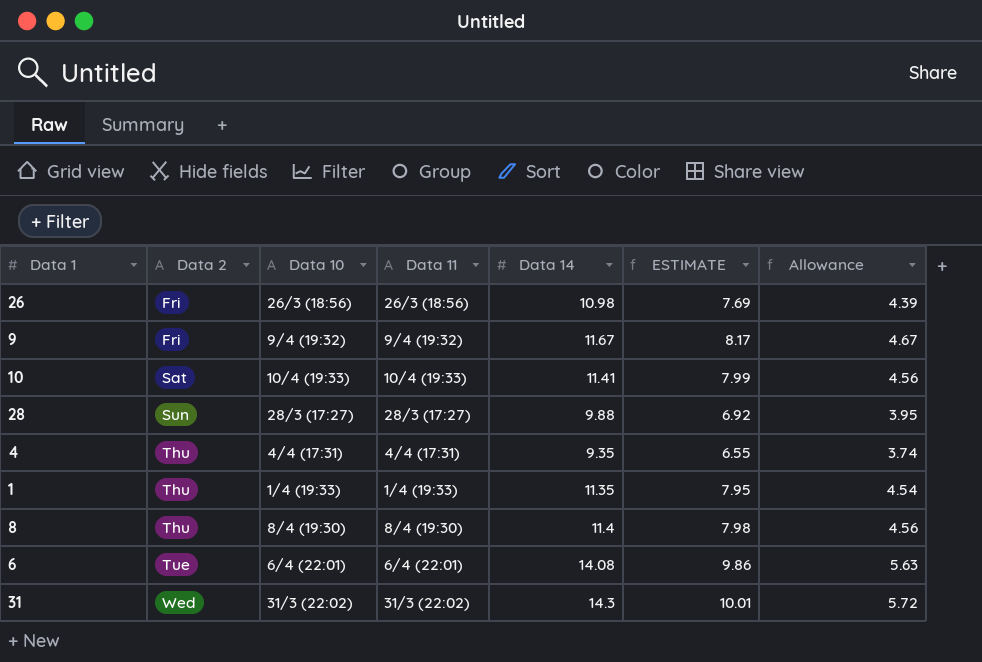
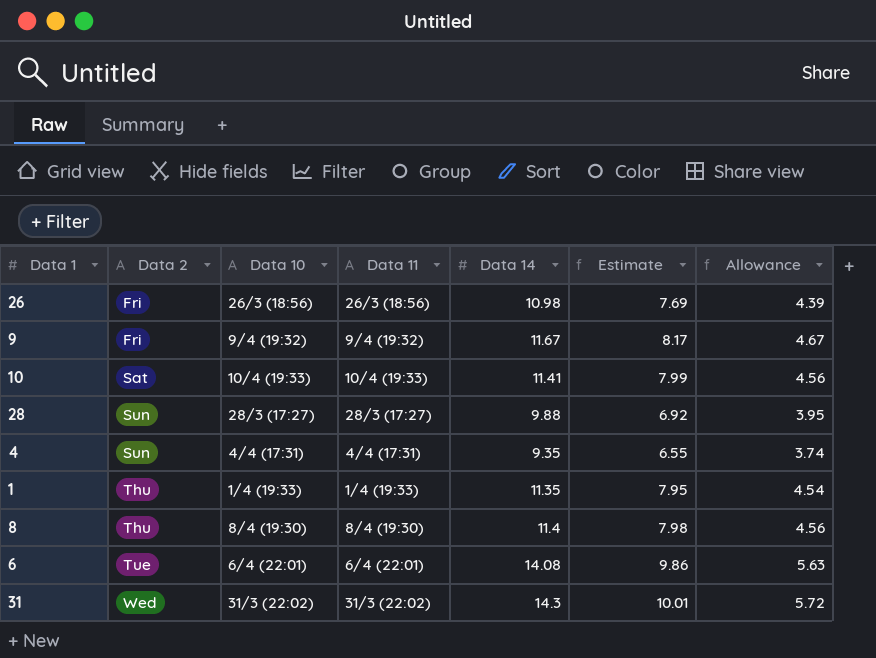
column name: ESTIMATE -> Estimate
4 | Data 2: Thu -> Sun

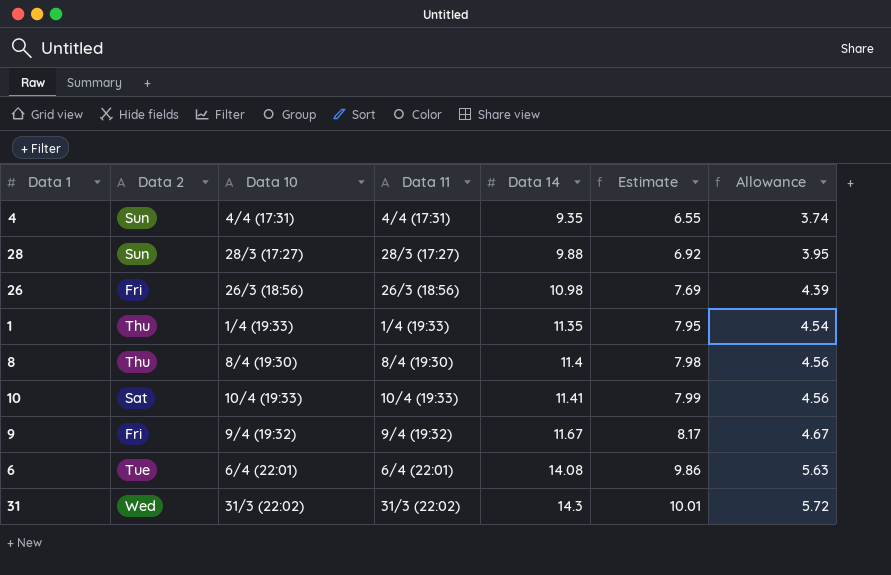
row order: Data 2 ascending -> Data 14 ascending

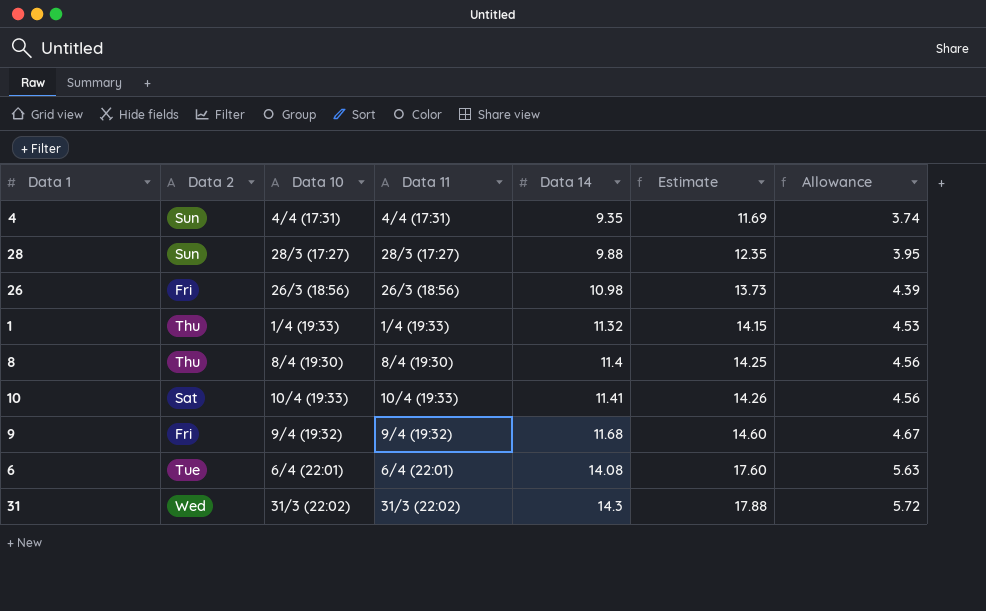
column Estimate | formula: [Data 14] * 0.7 -> [Data 14] * 1.25
1 | Data 14: 11.35 -> 11.32
1 | Allowance: 4.54 -> 4.53
9 | Data 14: 11.67 -> 11.68

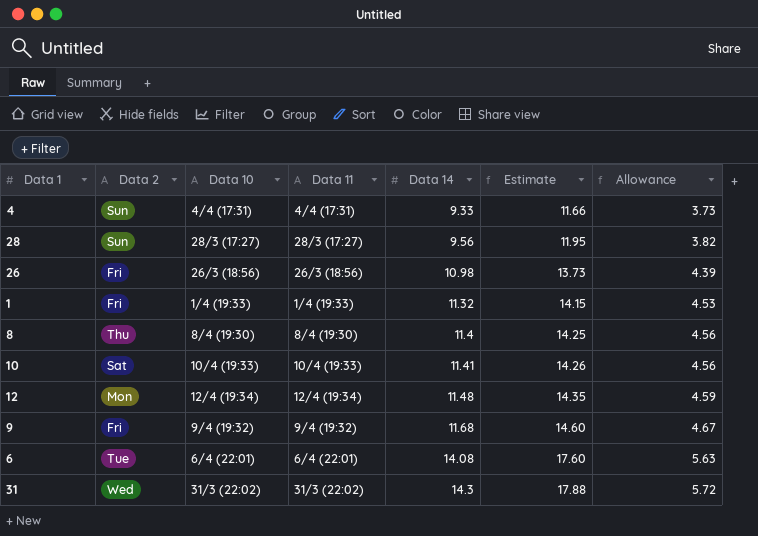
4 | Data 14: 9.35 -> 9.33
4 | Estimate: 11.69 -> 11.66
4 | Allowance: 3.74 -> 3.73
28 | Data 14: 9.88 -> 9.56
28 | Estimate: 12.35 -> 11.95
28 | Allowance: 3.95 -> 3.82
1 | Data 2: Thu -> Fri
row 12: none -> Mon | 12/4 (19:34) | 12/4 (19:34) | 11.48 | 14.35 | 4.59

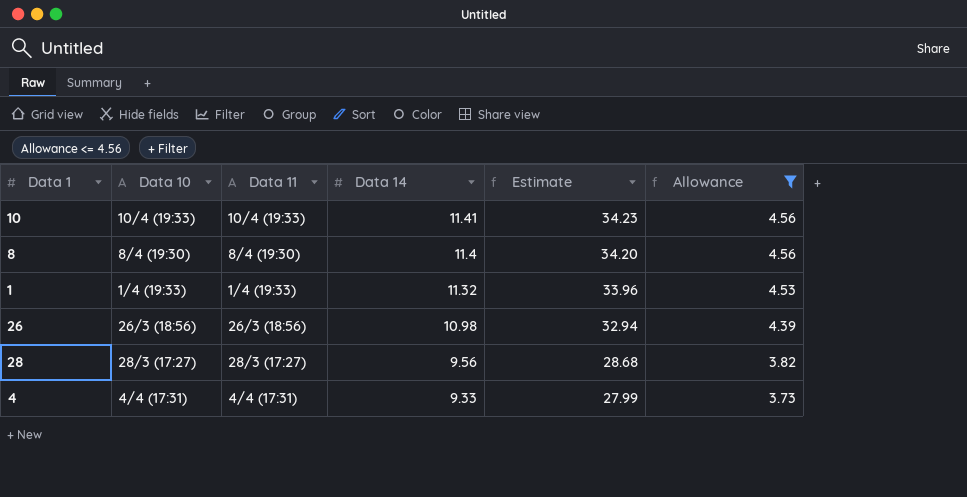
filter: none -> Allowance <= 4.56
row order: Data 14 ascending -> Data 14 descending
column Data 2 | position: 2 -> none
column Estimate | formula: [Data 14] * 1.25 -> [Data 14] * 3

